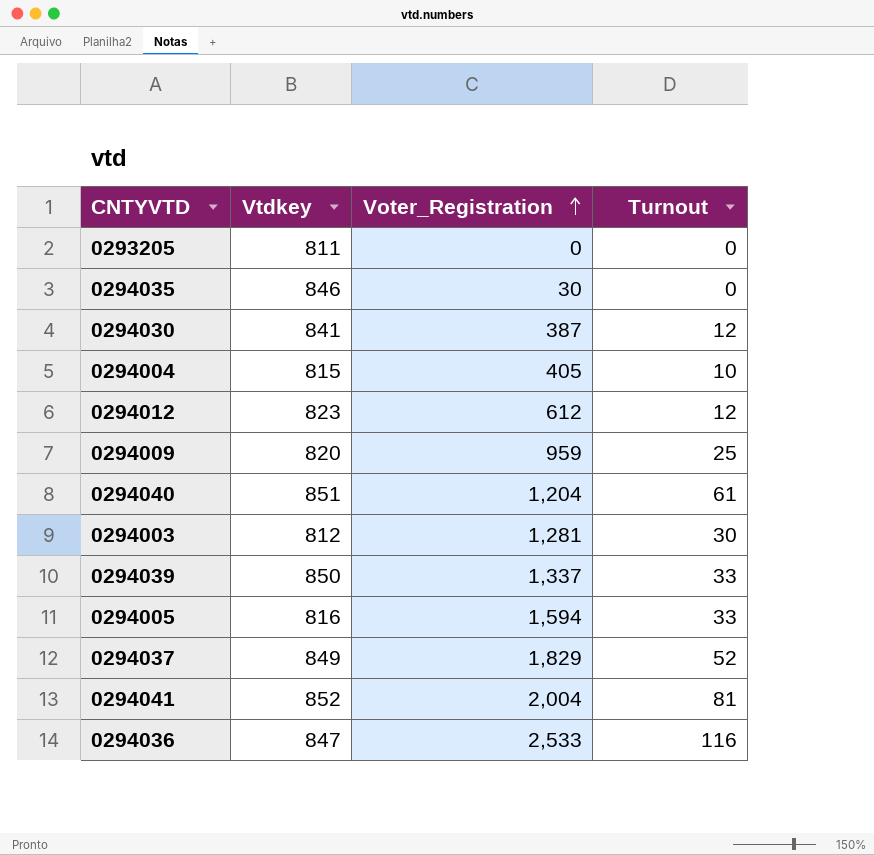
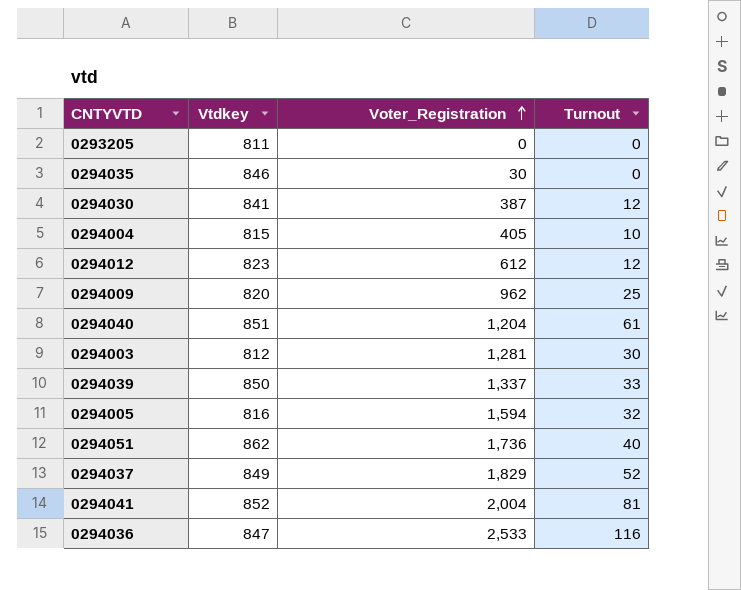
0294009 | Voter_Registration: 959 -> 962
0294005 | Turnout: 33 -> 32
row 0294051: none -> 862 | 1,736 | 40

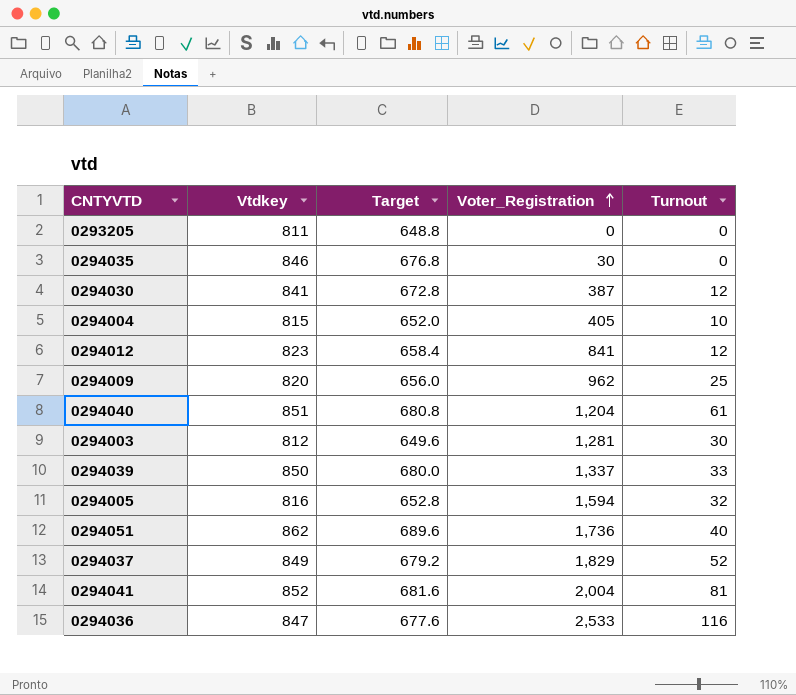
column Target | formula: none -> [Vtdkey] * 0.8
0294012 | Voter_Registration: 612 -> 841

